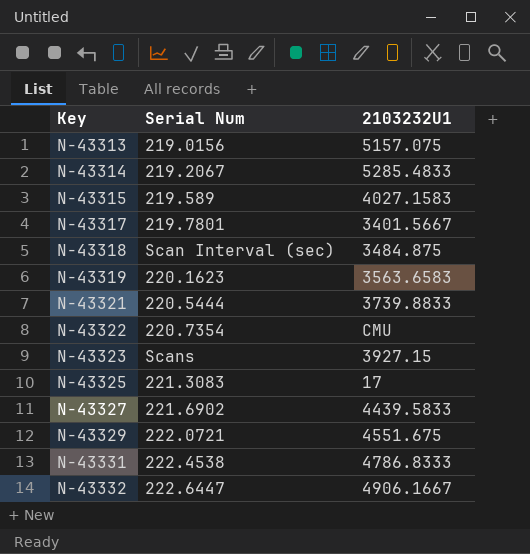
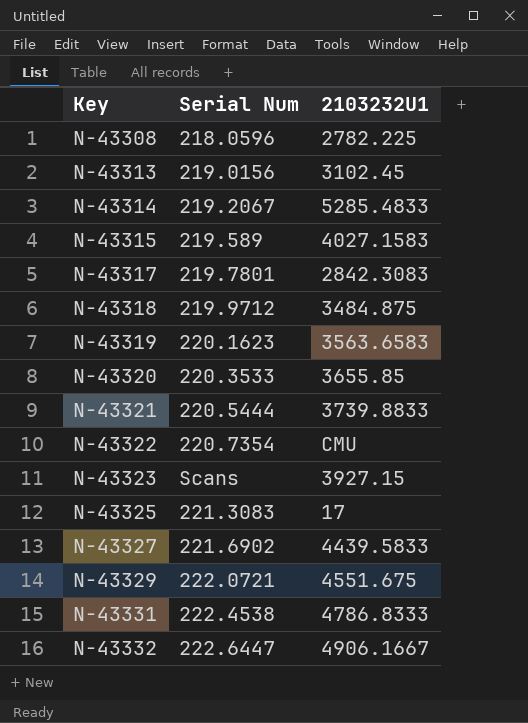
row N-43308: none -> 218.0596 | 2782.225
N-43313 | 2103232U1: 5157.075 -> 3102.45
N-43317 | 2103232U1: 3401.5667 -> 2842.3083
N-43318 | Serial Num: Scan Interval (sec) -> 219.9712
row N-43320: none -> 220.3533 | 3655.85

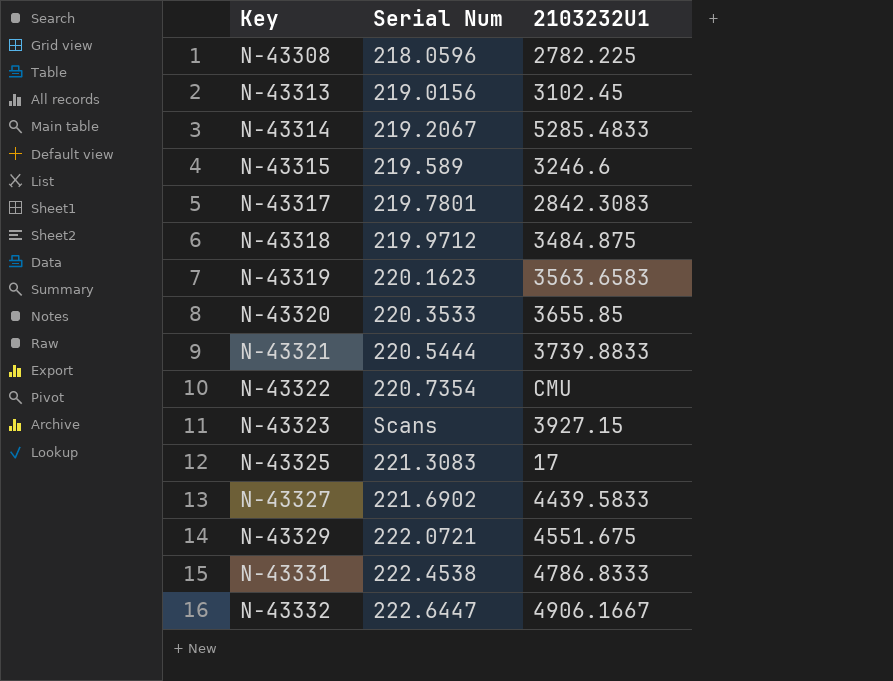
N-43315 | 2103232U1: 4027.1583 -> 3246.6

